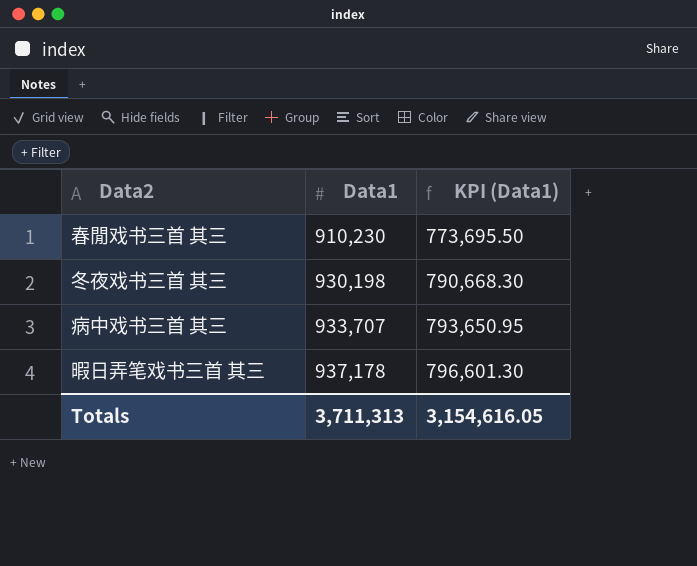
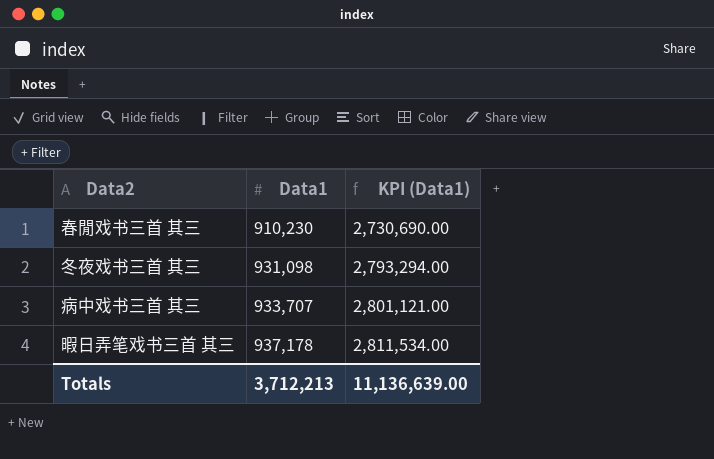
column KPI (Data1) | formula: [Data1] * 0.85 -> [Data1] * 3
冬夜戏书三首 其三 | Data1: 930,198 -> 931,098
Totals | Data1: 3,711,313 -> 3,712,213
Totals | KPI (Data1): 3,154,616.05 -> 11,136,639.00

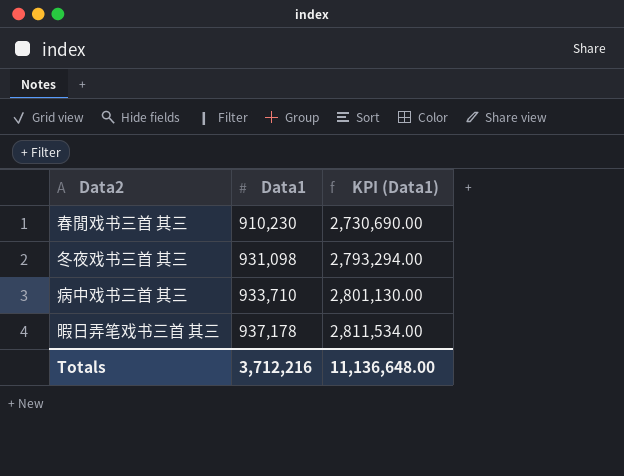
病中戏书三首 其三 | Data1: 933,707 -> 933,710
病中戏书三首 其三 | KPI (Data1): 2,801,121.00 -> 2,801,130.00
Totals | Data1: 3,712,213 -> 3,712,216
Totals | KPI (Data1): 11,136,639.00 -> 11,136,648.00

